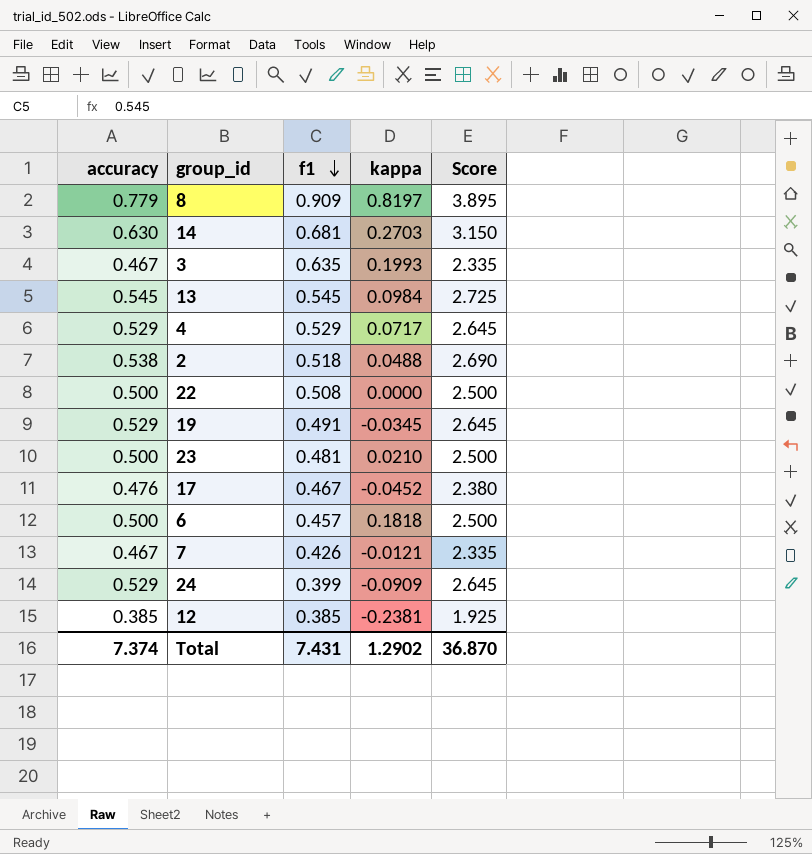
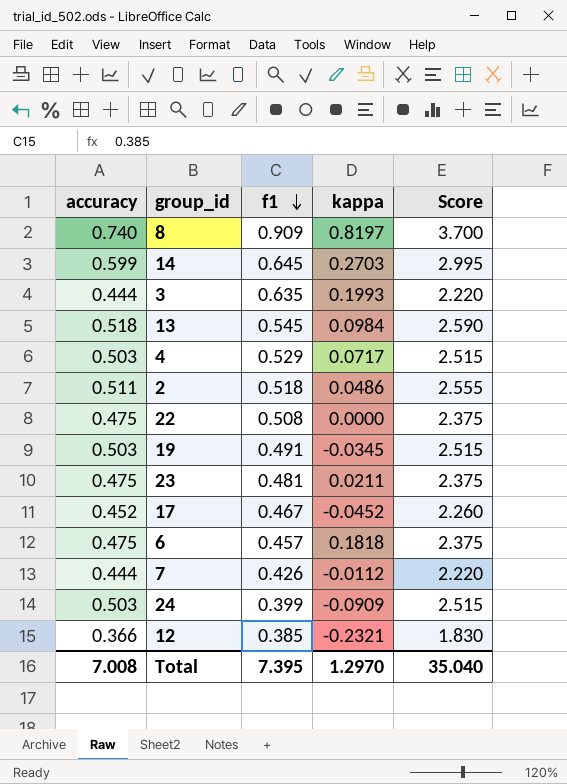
8 | accuracy: 0.779 -> 0.740
8 | Score: 3.895 -> 3.700
14 | accuracy: 0.630 -> 0.599
14 | f1: 0.681 -> 0.645
14 | Score: 3.150 -> 2.995
3 | accuracy: 0.467 -> 0.444
3 | Score: 2.335 -> 2.220
13 | accuracy: 0.545 -> 0.518
13 | Score: 2.725 -> 2.590
4 | accuracy: 0.529 -> 0.503
4 | Score: 2.645 -> 2.515
2 | accuracy: 0.538 -> 0.511
2 | kappa: 0.0488 -> 0.0486
2 | Score: 2.690 -> 2.555
22 | accuracy: 0.500 -> 0.475
22 | Score: 2.500 -> 2.375
19 | accuracy: 0.529 -> 0.503
19 | Score: 2.645 -> 2.515
23 | accuracy: 0.500 -> 0.475
23 | kappa: 0.0210 -> 0.0211
23 | Score: 2.500 -> 2.375
17 | accuracy: 0.476 -> 0.452
17 | Score: 2.380 -> 2.260
6 | accuracy: 0.500 -> 0.475
6 | Score: 2.500 -> 2.375
7 | accuracy: 0.467 -> 0.444
7 | kappa: -0.0121 -> -0.0112
7 | Score: 2.335 -> 2.220
24 | accuracy: 0.529 -> 0.503
24 | Score: 2.645 -> 2.515
12 | accuracy: 0.385 -> 0.366
12 | kappa: -0.2381 -> -0.2321
12 | Score: 1.925 -> 1.830
Total | accuracy: 7.374 -> 7.008
Total | f1: 7.431 -> 7.395
Total | kappa: 1.2902 -> 1.2970
Total | Score: 36.870 -> 35.040

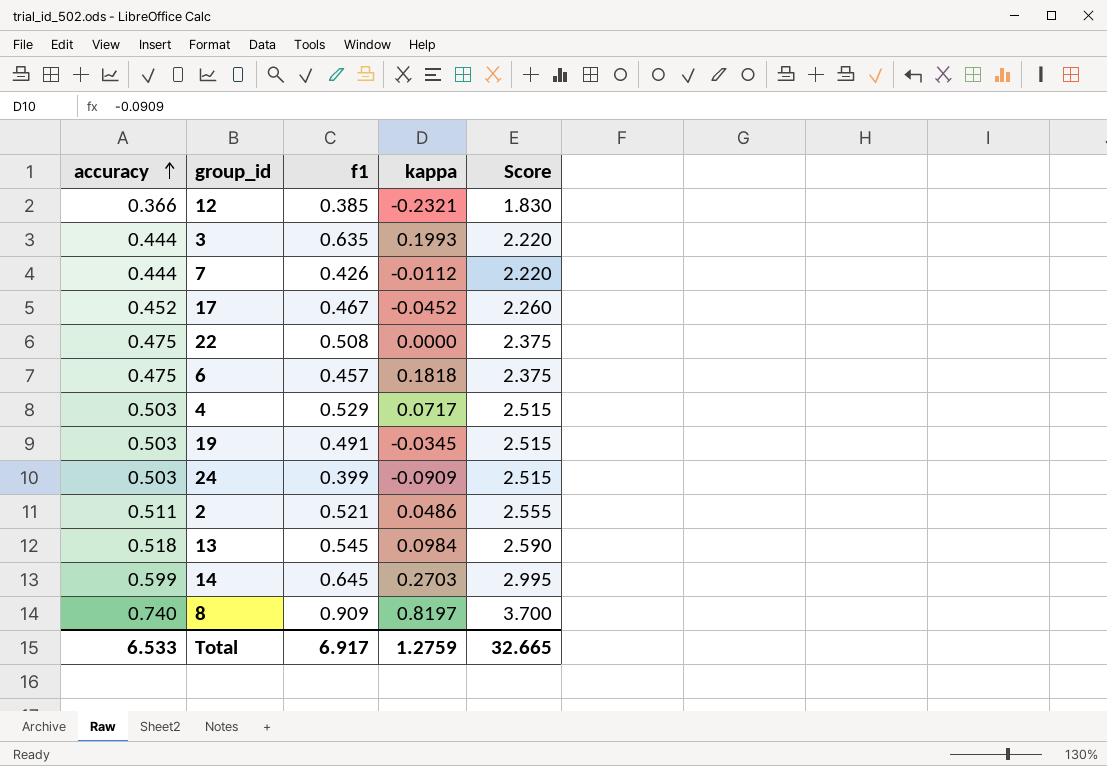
row order: f1 descending -> accuracy ascending
row 23: 0.475 | 0.481 | 0.0211 | 2.375 -> none
2 | f1: 0.518 -> 0.521
Total | accuracy: 7.008 -> 6.533
Total | f1: 7.395 -> 6.917
Total | kappa: 1.2970 -> 1.2759
Total | Score: 35.040 -> 32.665

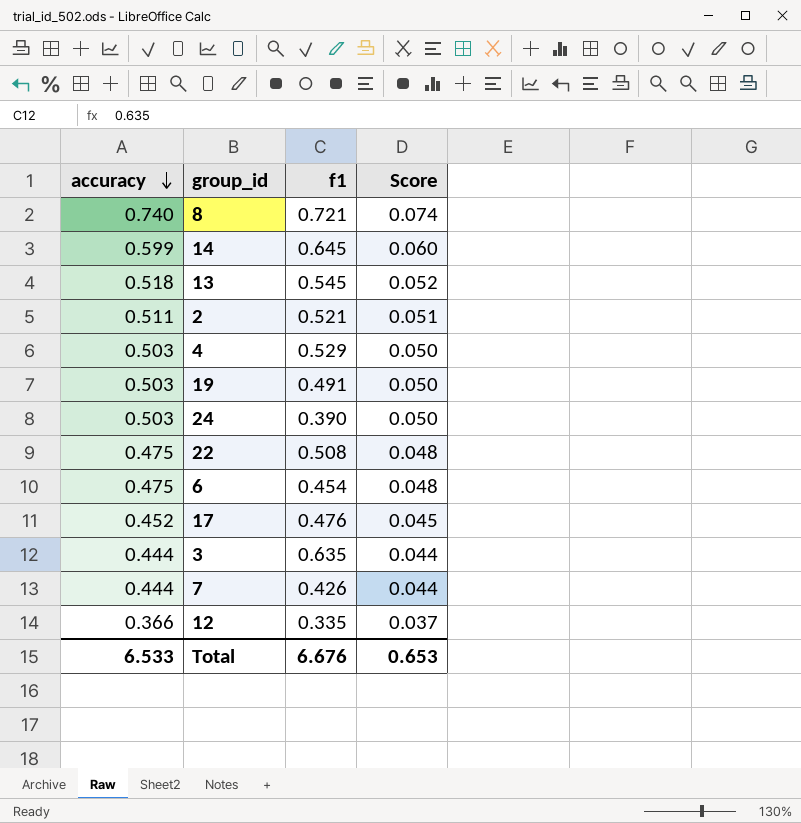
row order: accuracy ascending -> accuracy descending
column kappa | position: 4 -> none
column Score | formula: [accuracy] * 5 -> [accuracy] * 0.1
8 | f1: 0.909 -> 0.721
24 | f1: 0.399 -> 0.390
6 | f1: 0.457 -> 0.454
17 | f1: 0.467 -> 0.476
12 | f1: 0.385 -> 0.335
Total | f1: 6.917 -> 6.676
Total | Score: 32.665 -> 0.653

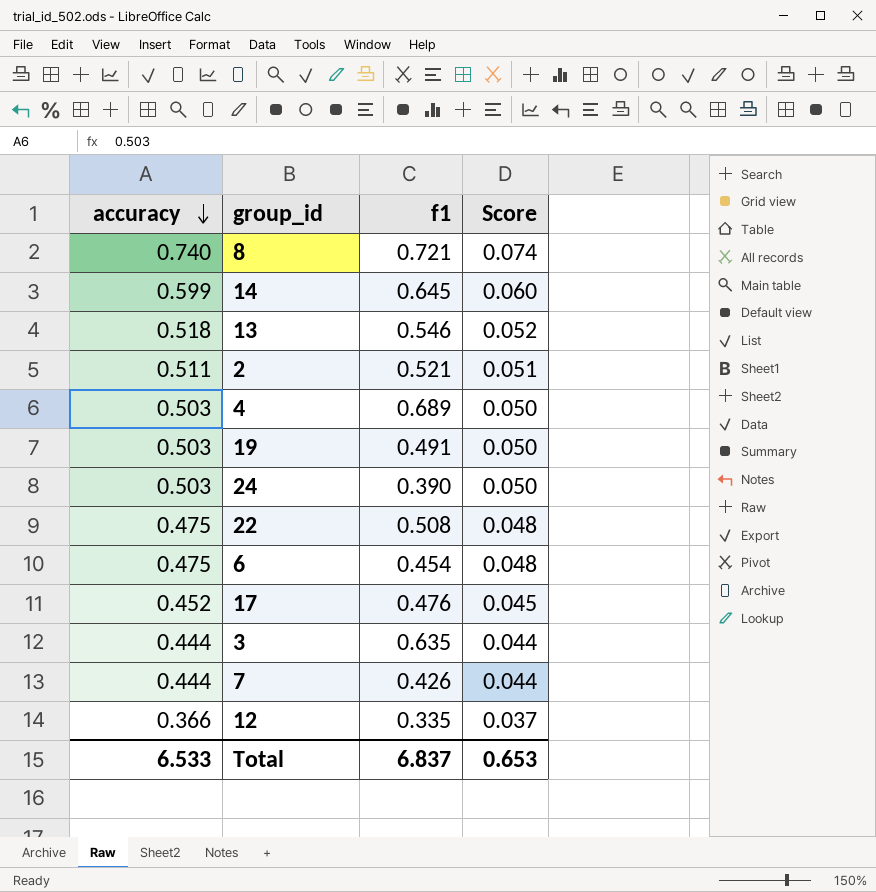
13 | f1: 0.545 -> 0.546
4 | f1: 0.529 -> 0.689
Total | f1: 6.676 -> 6.837

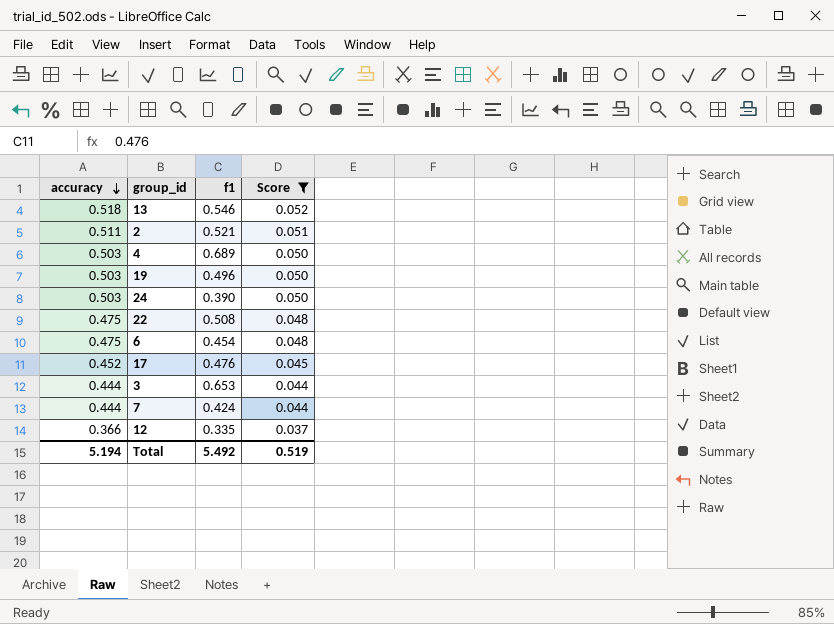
filter: none -> Score <= 0.052
19 | f1: 0.491 -> 0.496
3 | f1: 0.635 -> 0.653
7 | f1: 0.426 -> 0.424
Total | accuracy: 6.533 -> 5.194
Total | f1: 6.837 -> 5.492
Total | Score: 0.653 -> 0.519

